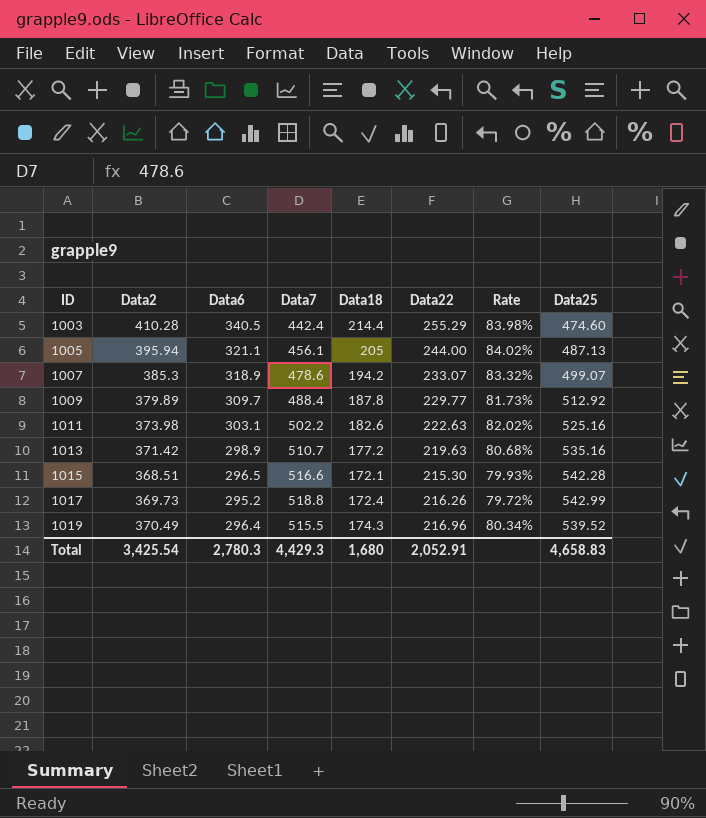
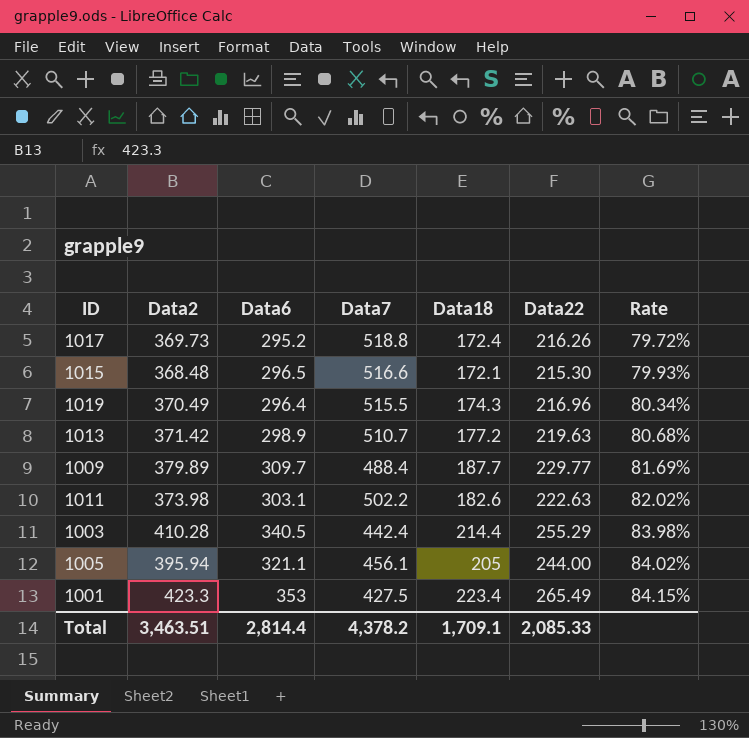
row order: ID ascending -> Rate ascending
column Data25 | position: 8 -> none
row 1007: 385.3 | 318.9 | 478.6 | 194.2 | 233.07 | 83.32% | 499.07 -> none
1015 | Data2: 368.51 -> 368.48
1009 | Data18: 187.8 -> 187.7
1009 | Rate: 81.73% -> 81.69%
row 1001: none -> 423.3 | 353 | 427.5 | 223.4 | 265.49 | 84.15%
Total | Data2: 3,425.54 -> 3,463.51
Total | Data6: 2,780.3 -> 2,814.4
Total | Data7: 4,429.3 -> 4,378.2
Total | Data18: 1,680 -> 1,709.1
Total | Data22: 2,052.91 -> 2,085.33

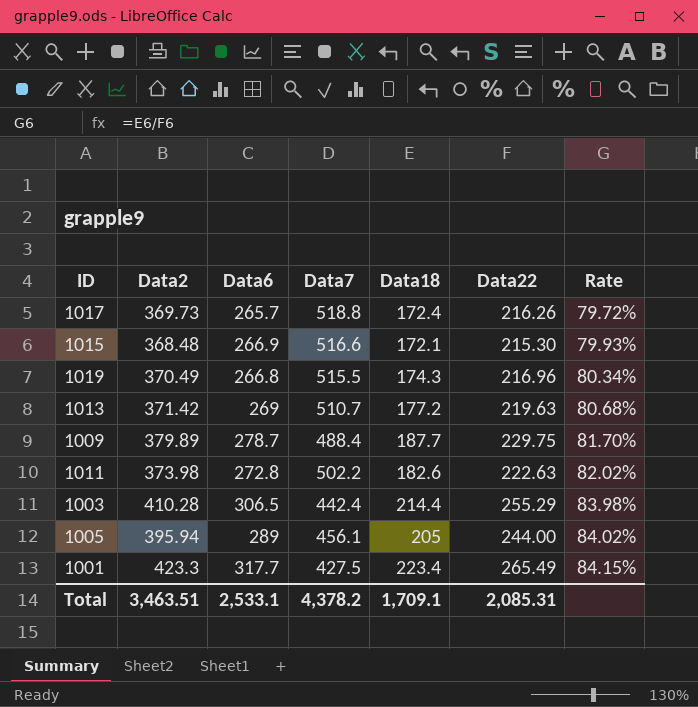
1017 | Data6: 295.2 -> 265.7
1015 | Data6: 296.5 -> 266.9
1019 | Data6: 296.4 -> 266.8
1013 | Data6: 298.9 -> 269
1009 | Data6: 309.7 -> 278.7
1009 | Data22: 229.77 -> 229.75
1009 | Rate: 81.69% -> 81.70%
1011 | Data6: 303.1 -> 272.8
1003 | Data6: 340.5 -> 306.5
1005 | Data6: 321.1 -> 289
1001 | Data6: 353 -> 317.7
Total | Data6: 2,814.4 -> 2,533.1
Total | Data22: 2,085.33 -> 2,085.31

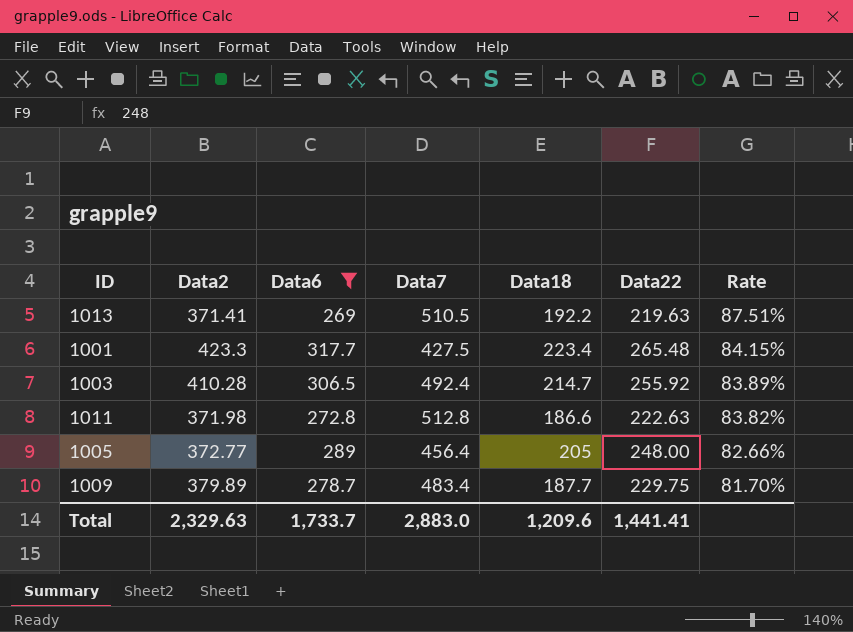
filter: none -> Data6 >= 269
row order: Rate ascending -> Rate descending
1013 | Data2: 371.42 -> 371.41
1013 | Data7: 510.7 -> 510.5
1013 | Data18: 177.2 -> 192.2
1013 | Rate: 80.68% -> 87.51%
1001 | Data22: 265.49 -> 265.48
1003 | Data7: 442.4 -> 492.4
1003 | Data18: 214.4 -> 214.7
1003 | Data22: 255.29 -> 255.92
1003 | Rate: 83.98% -> 83.89%
1011 | Data2: 373.98 -> 371.98
1011 | Data7: 502.2 -> 512.8
1011 | Data18: 182.6 -> 186.6
1011 | Rate: 82.02% -> 83.82%
1005 | Data2: 395.94 -> 372.77
1005 | Data7: 456.1 -> 456.4
1005 | Data22: 244.00 -> 248.00
1005 | Rate: 84.02% -> 82.66%
1009 | Data7: 488.4 -> 483.4
Total | Data2: 3,463.51 -> 2,329.63
Total | Data6: 2,533.1 -> 1,733.7
Total | Data7: 4,378.2 -> 2,883.0
Total | Data18: 1,709.1 -> 1,209.6
Total | Data22: 2,085.31 -> 1,441.41

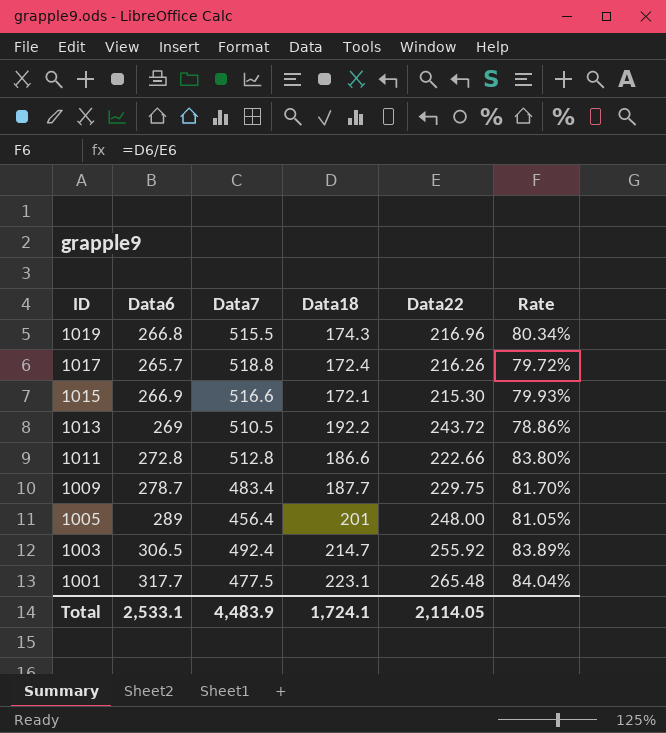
filter: Data6 >= 269 -> none
row order: Rate descending -> ID descending
column Data2 | position: 2 -> none
1013 | Data22: 219.63 -> 243.72
1013 | Rate: 87.51% -> 78.86%
1011 | Data22: 222.63 -> 222.66
1011 | Rate: 83.82% -> 83.80%
1005 | Data18: 205 -> 201
1005 | Rate: 82.66% -> 81.05%
1001 | Data7: 427.5 -> 477.5
1001 | Data18: 223.4 -> 223.1
1001 | Rate: 84.15% -> 84.04%
Total | Data6: 1,733.7 -> 2,533.1
Total | Data7: 2,883.0 -> 4,483.9
Total | Data18: 1,209.6 -> 1,724.1
Total | Data22: 1,441.41 -> 2,114.05

